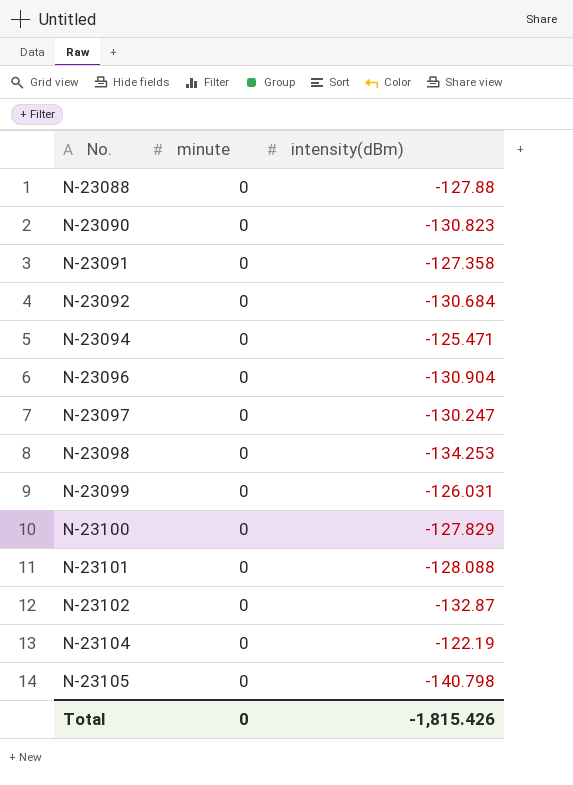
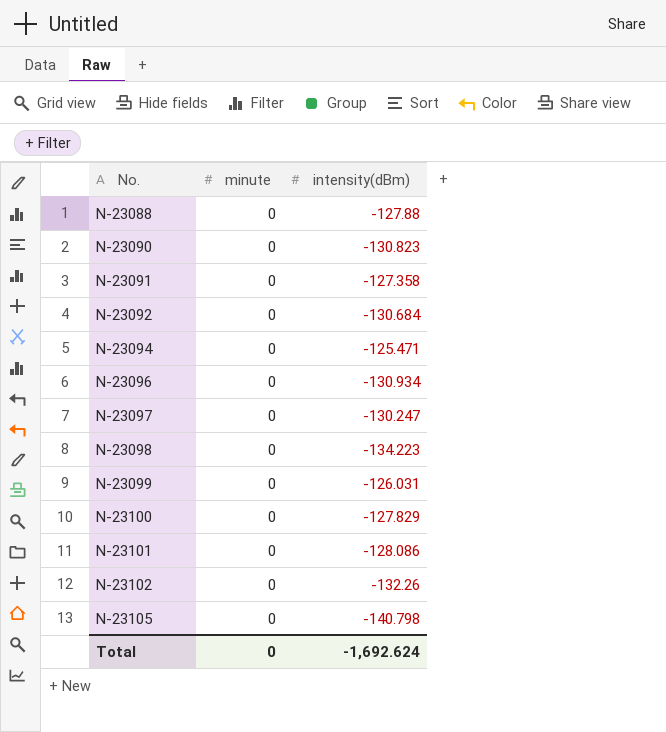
row N-23104: 0 | -122.19 -> none
N-23096 | intensity(dBm): -130.904 -> -130.934
N-23098 | intensity(dBm): -134.253 -> -134.223
N-23101 | intensity(dBm): -128.088 -> -128.086
N-23102 | intensity(dBm): -132.87 -> -132.26
Total | intensity(dBm): -1,815.426 -> -1,692.624

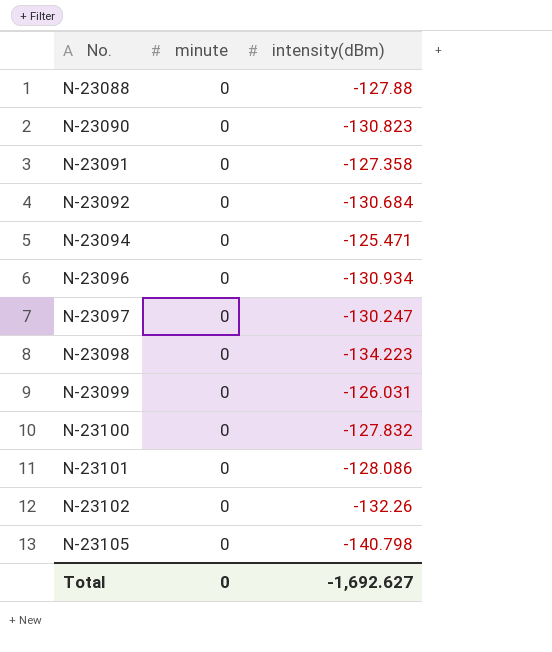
N-23100 | intensity(dBm): -127.829 -> -127.832
Total | intensity(dBm): -1,692.624 -> -1,692.627

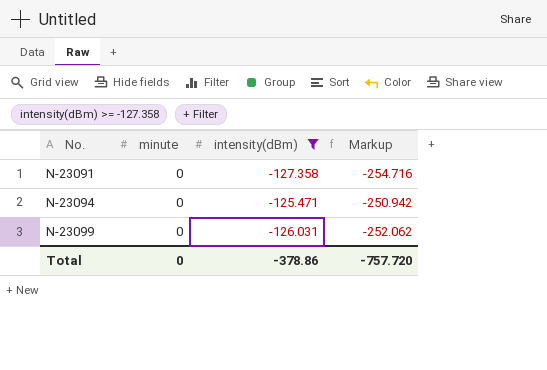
filter: none -> intensity(dBm) >= -127.358
column Markup | formula: none -> [intensity(dBm)] * 2
Total | intensity(dBm): -1,692.627 -> -378.86

